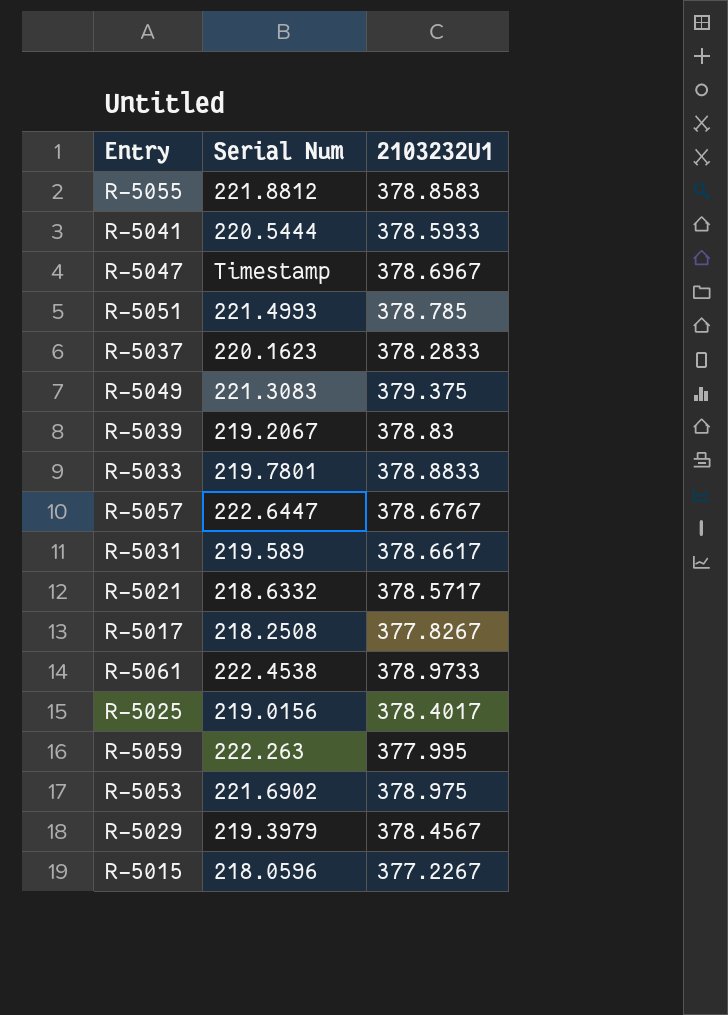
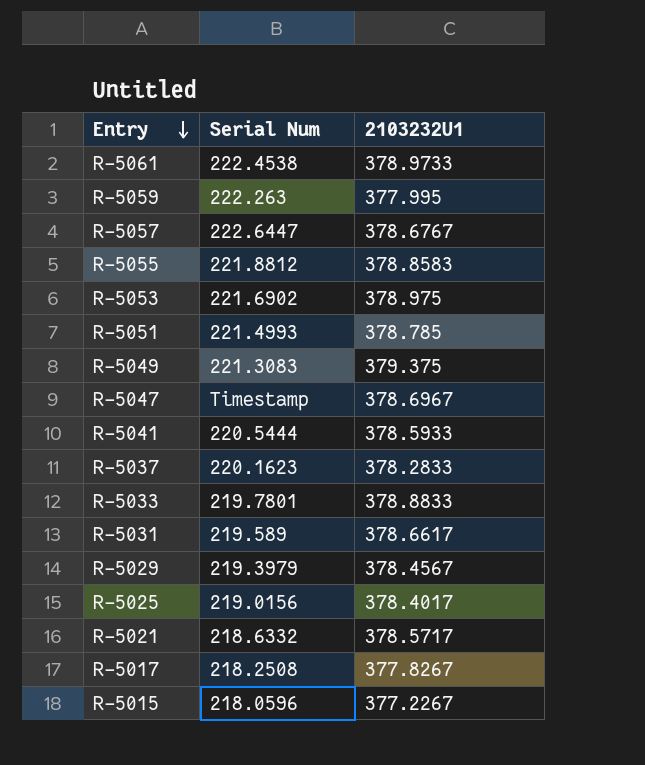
row order: none -> Entry descending
row R-5039: 219.2067 | 378.83 -> none

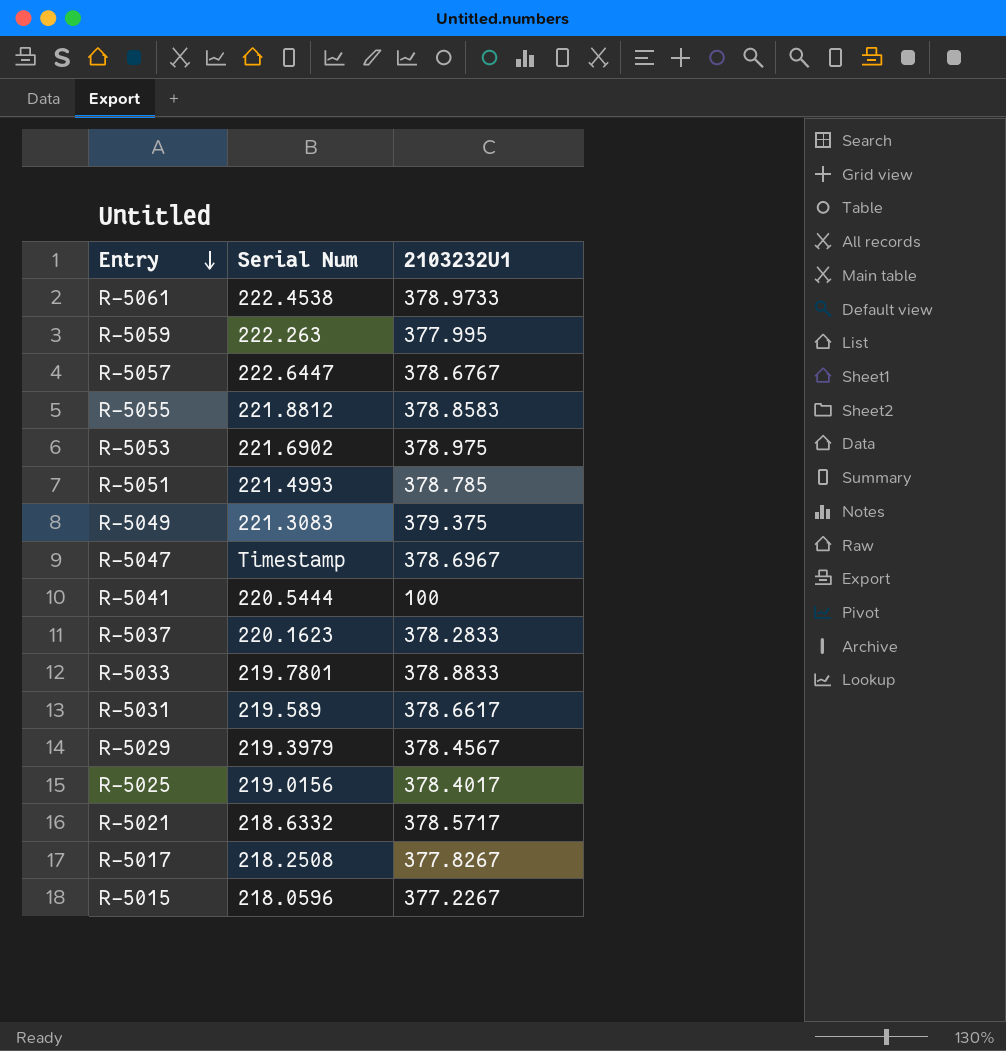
R-5041 | 2103232U1: 378.5933 -> 100

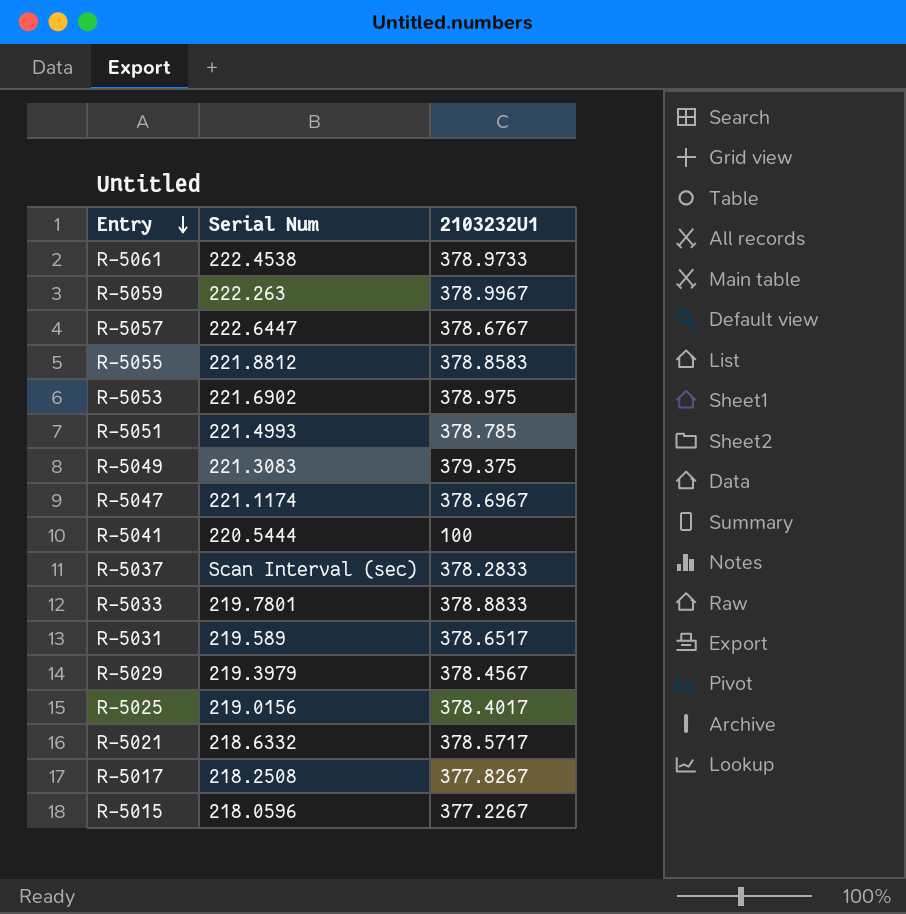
R-5059 | 2103232U1: 377.995 -> 378.9967
R-5047 | Serial Num: Timestamp -> 221.1174
R-5037 | Serial Num: 220.1623 -> Scan Interval (sec)
R-5031 | 2103232U1: 378.6617 -> 378.6517

